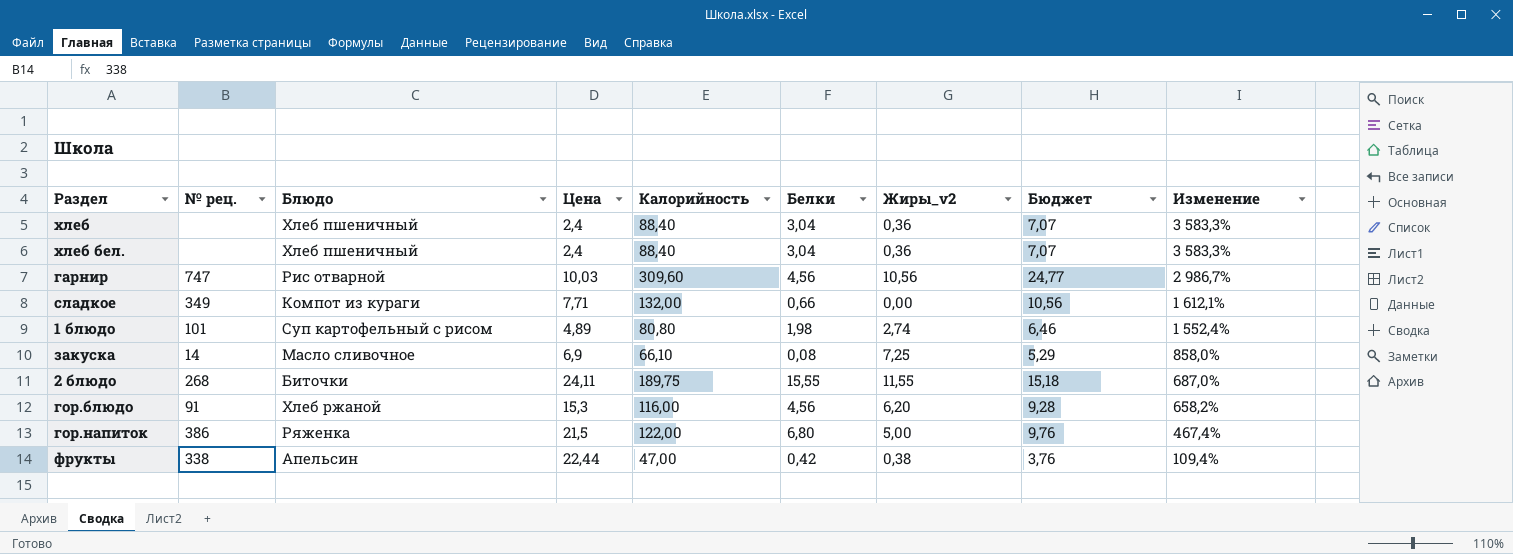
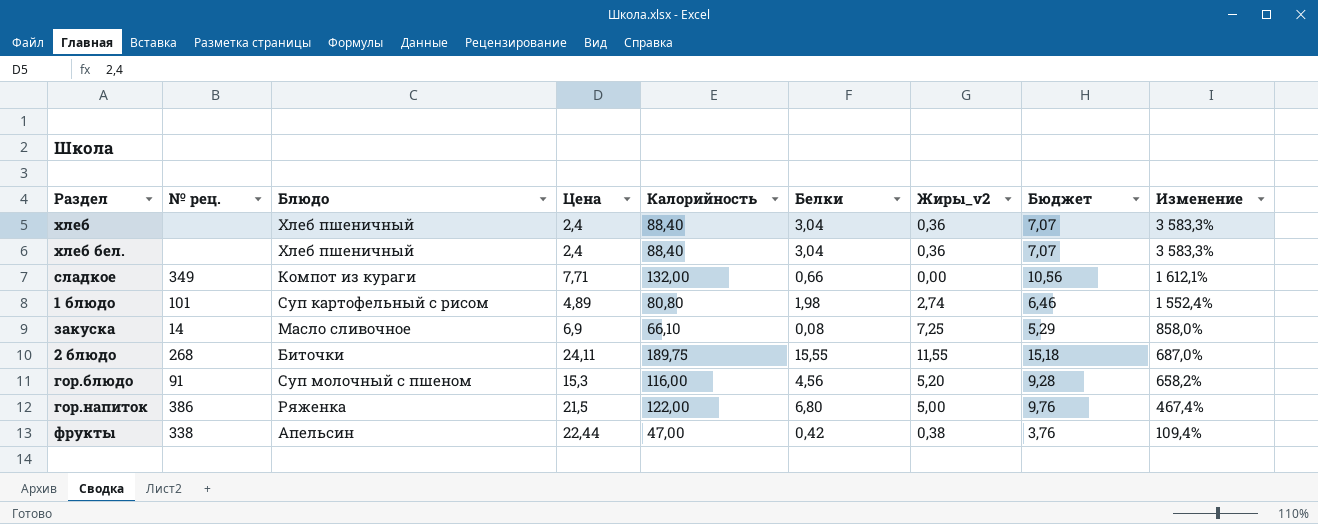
row гарнир: 747 | Рис отварной | 10,03 | 309,60 | 4,56 | 10,56 | 24,77 | 2 986,7% -> none
гор.блюдо | Блюдо: Хлеб ржаной -> Суп молочный с пшеном
гор.блюдо | Жиры_v2: 6,20 -> 5,20

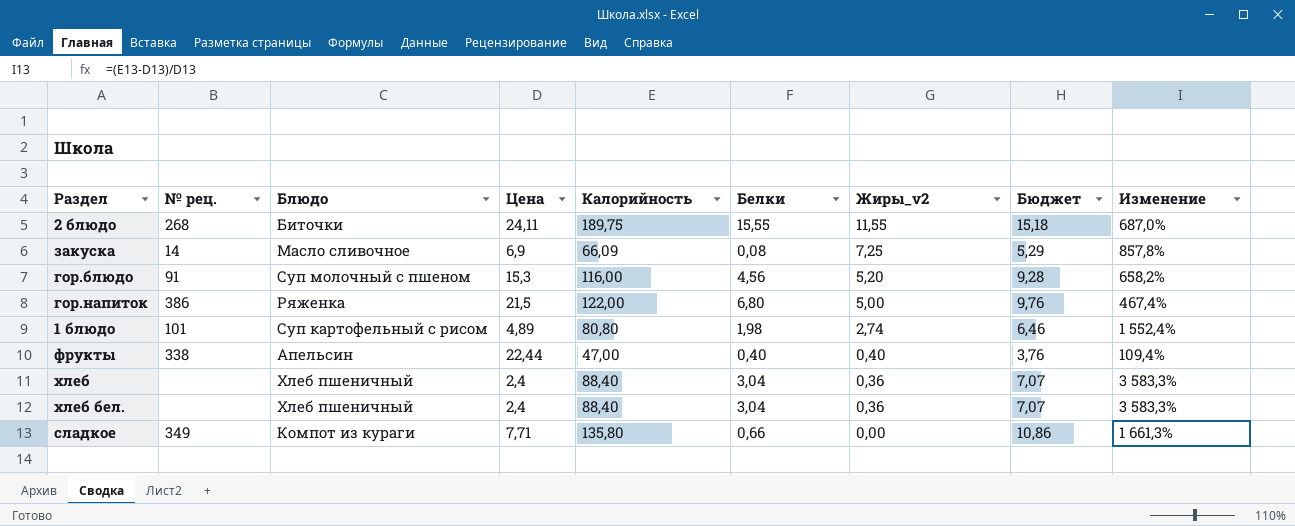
row order: Изменение descending -> Жиры_v2 descending
закуска | Калорийность: 66,10 -> 66,09
закуска | Изменение: 858,0% -> 857,8%
фрукты | Белки: 0,42 -> 0,40
фрукты | Жиры_v2: 0,38 -> 0,40
сладкое | Калорийность: 132,00 -> 135,80
сладкое | Бюджет: 10,56 -> 10,86
сладкое | Изменение: 1 612,1% -> 1 661,3%

